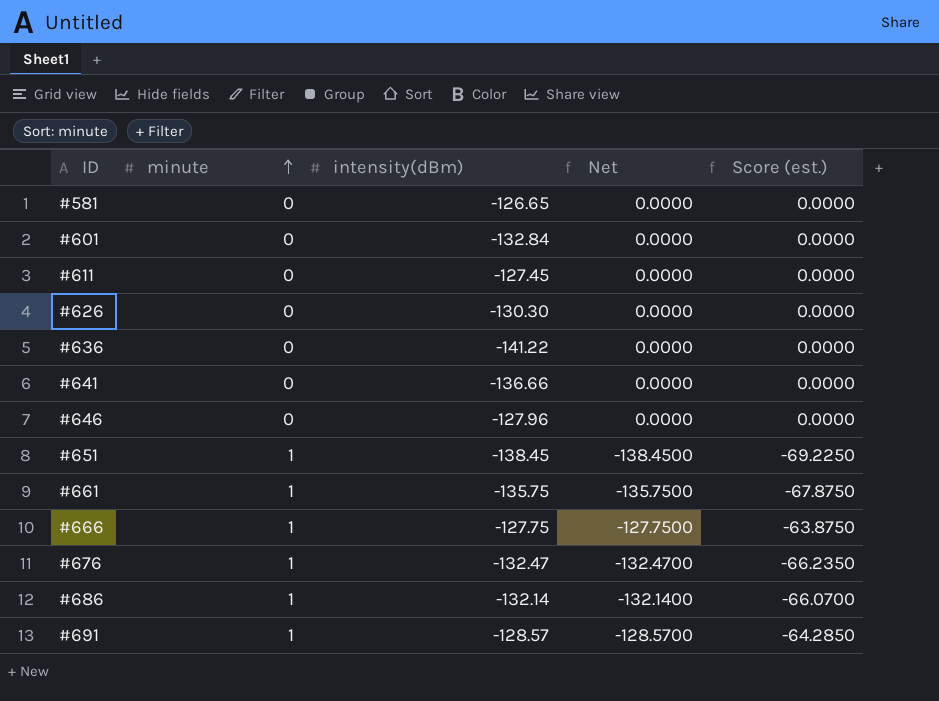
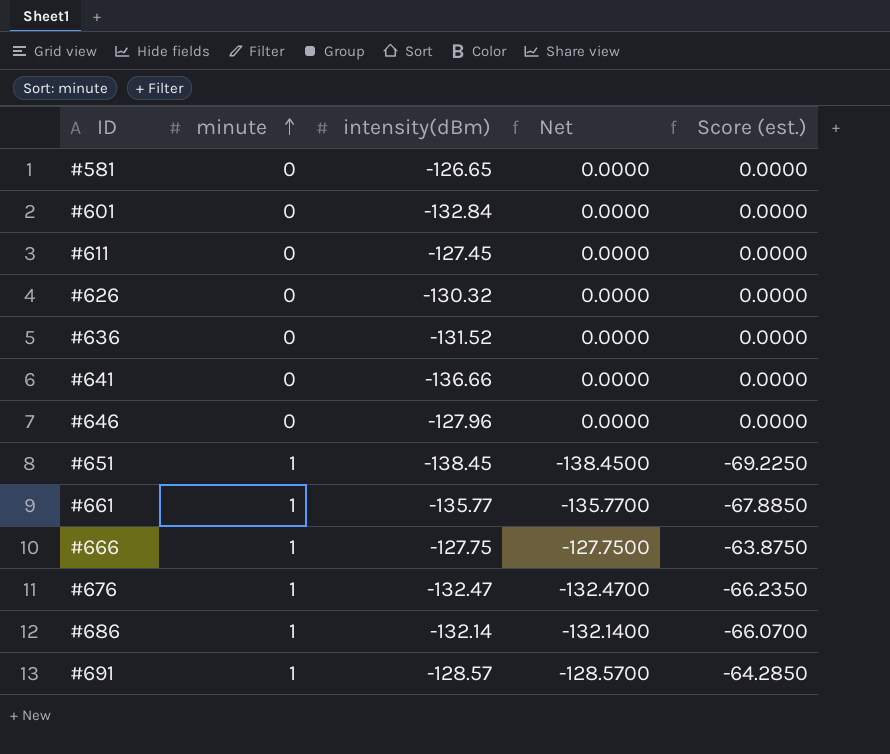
#626 | intensity(dBm): -130.30 -> -130.32
#636 | intensity(dBm): -141.22 -> -131.52
#661 | intensity(dBm): -135.75 -> -135.77
#661 | Net: -135.7500 -> -135.7700
#661 | Score (est.): -67.8750 -> -67.8850

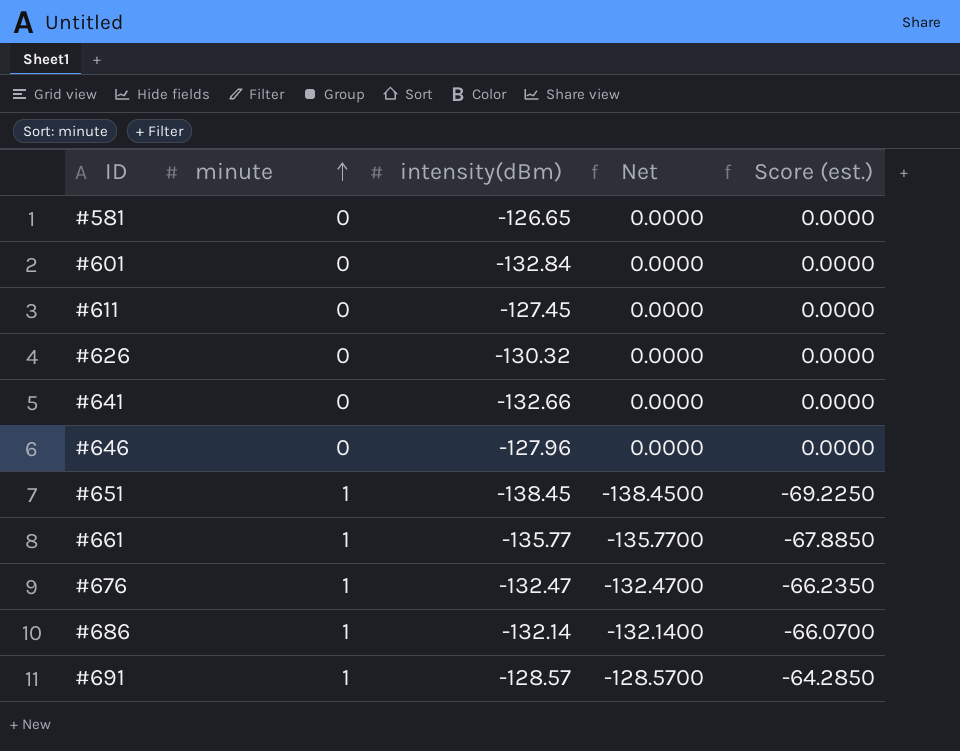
row #636: 0 | -131.52 | 0.0000 | 0.0000 -> none
row #666: 1 | -127.75 | -127.7500 | -63.8750 -> none
#641 | intensity(dBm): -136.66 -> -132.66

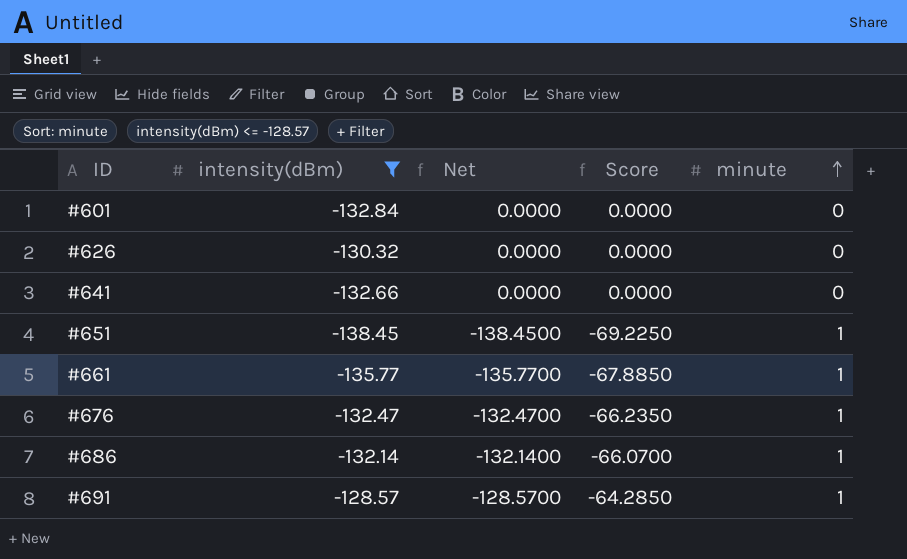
filter: none -> intensity(dBm) <= -128.57
column name: Score (est.) -> Score
column minute | position: 2 -> 5

